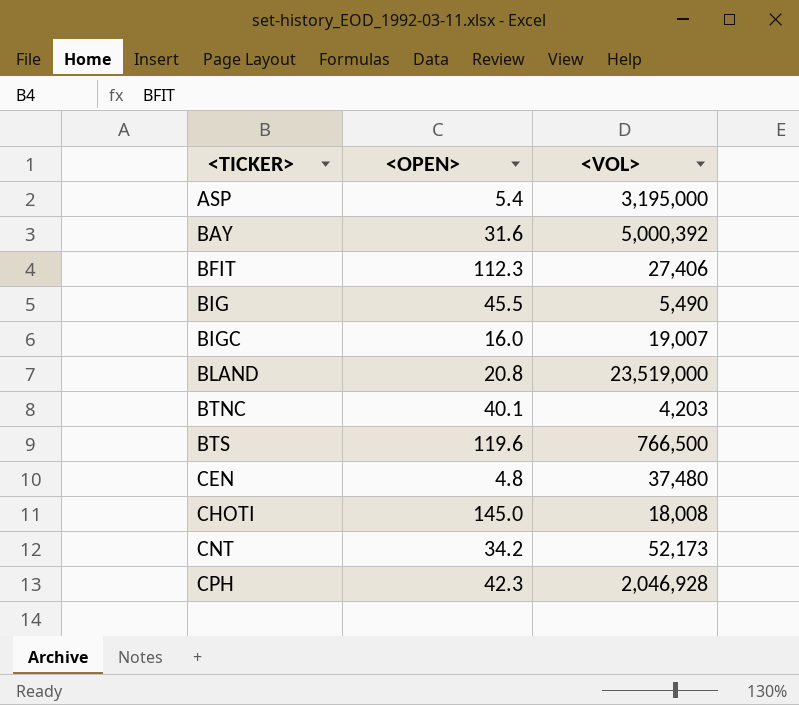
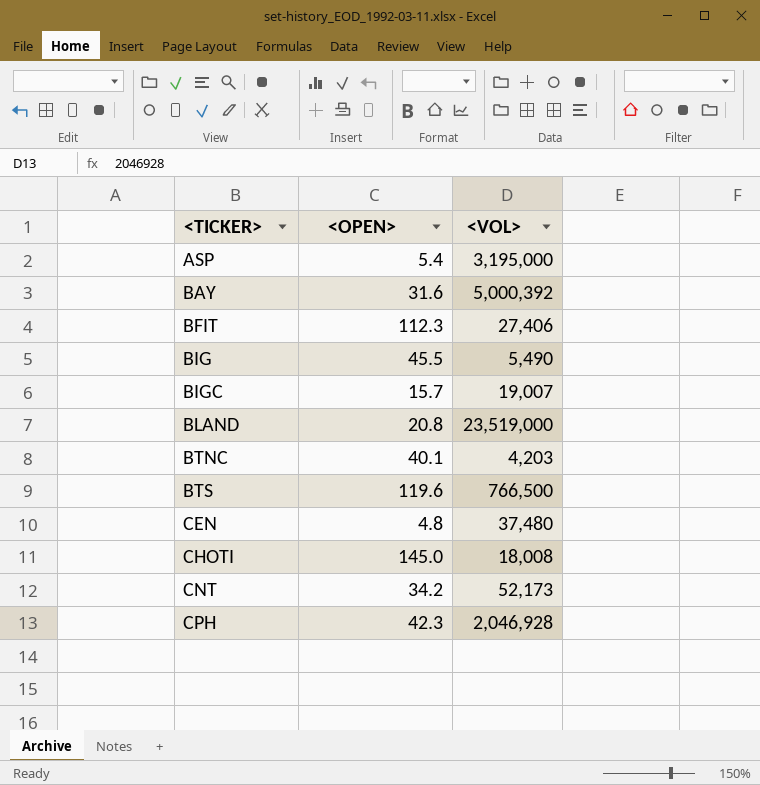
BIGC | <OPEN>: 16.0 -> 15.7

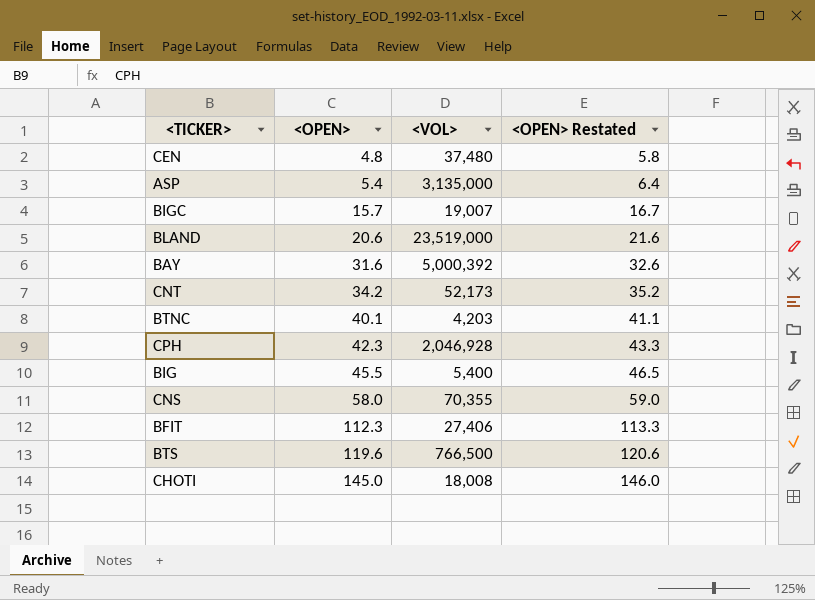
row order: <TICKER> ascending -> <OPEN> ascending
column <OPEN> Restated | formula: none -> [<OPEN>] + 1
ASP | <VOL>: 3,195,000 -> 3,135,000
BLAND | <OPEN>: 20.8 -> 20.6
BIG | <VOL>: 5,490 -> 5,400
row CNS: none -> 58.0 | 70,355 | 59.0

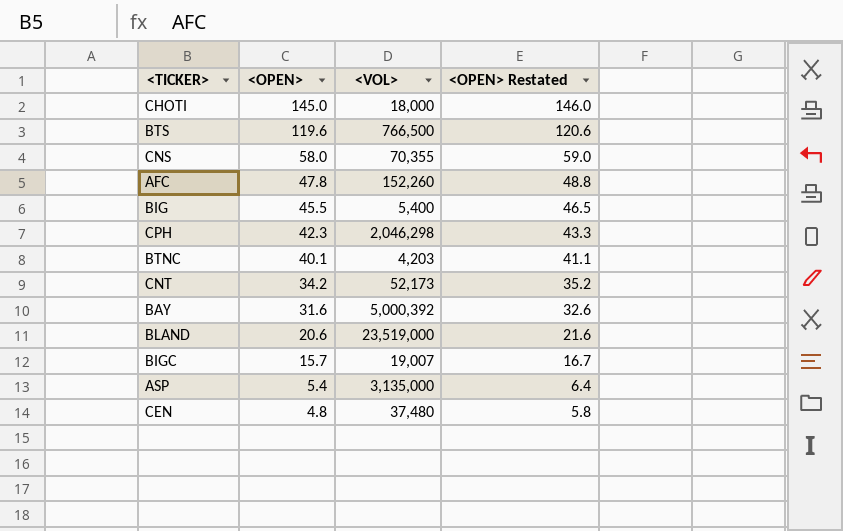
row order: <OPEN> ascending -> <OPEN> descending
row BFIT: 112.3 | 27,406 | 113.3 -> none
CHOTI | <VOL>: 18,008 -> 18,000
row AFC: none -> 47.8 | 152,260 | 48.8
CPH | <VOL>: 2,046,928 -> 2,046,298

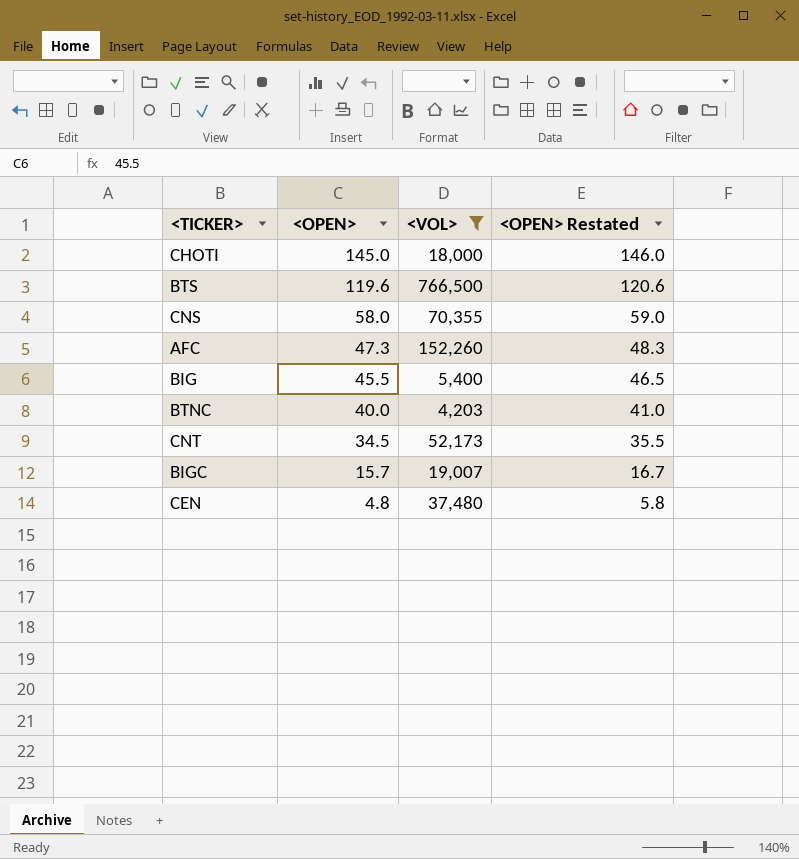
filter: none -> <VOL> <= 766,500
AFC | <OPEN>: 47.8 -> 47.3
AFC | <OPEN> Restated: 48.8 -> 48.3
BTNC | <OPEN>: 40.1 -> 40.0
BTNC | <OPEN> Restated: 41.1 -> 41.0
CNT | <OPEN>: 34.2 -> 34.5
CNT | <OPEN> Restated: 35.2 -> 35.5

